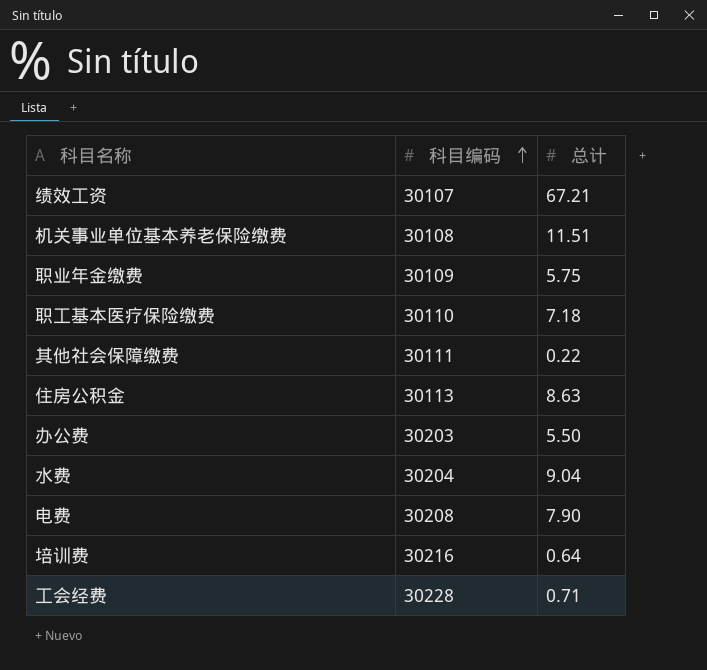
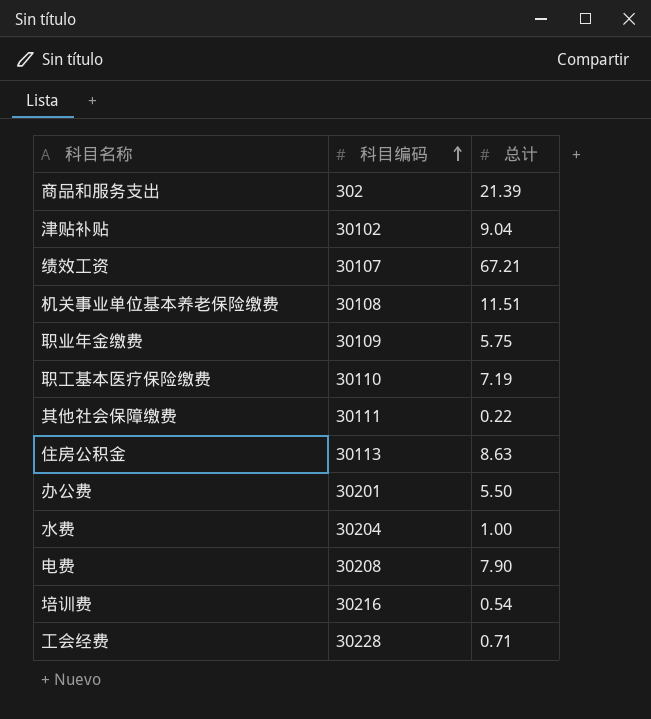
row 商品和服务支出: none -> 302 | 21.39
row 津贴补贴: none -> 30102 | 9.04
职工基本医疗保险缴费 | 总计: 7.18 -> 7.19
办公费 | 科目编码: 30203 -> 30201
水费 | 总计: 9.04 -> 1.00
培训费 | 总计: 0.64 -> 0.54

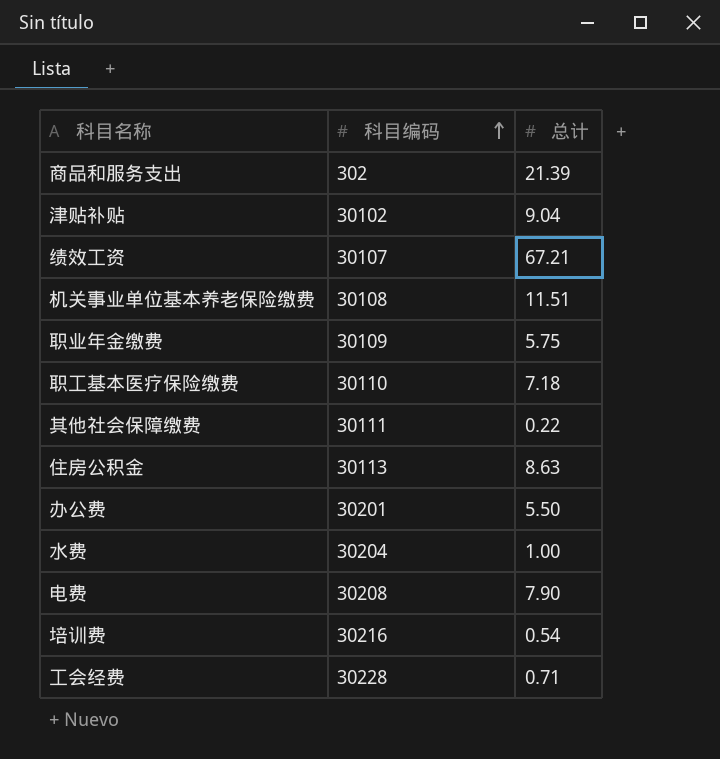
职工基本医疗保险缴费 | 总计: 7.19 -> 7.18

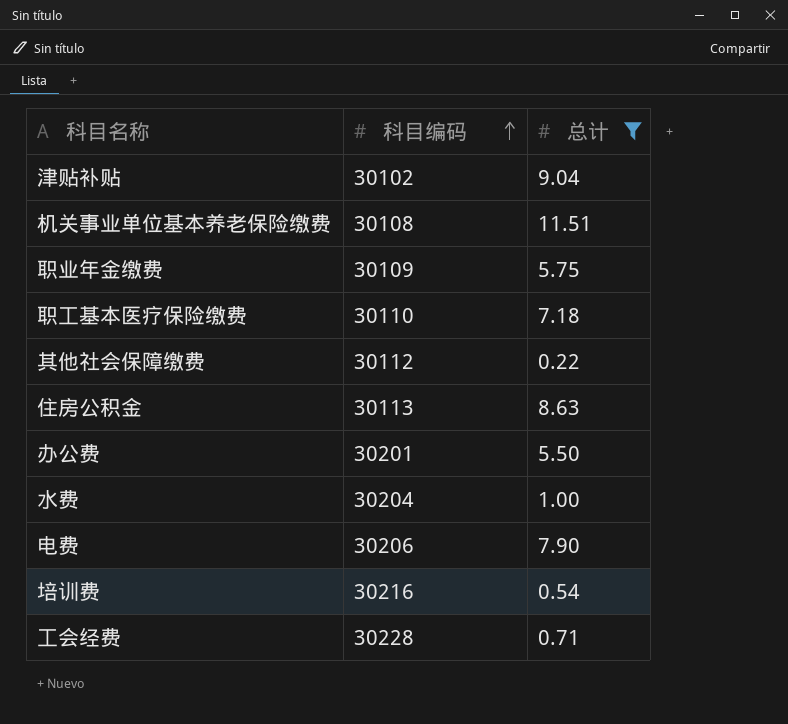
filter: none -> 总计 <= 11.51
其他社会保障缴费 | 科目编码: 30111 -> 30112
电费 | 科目编码: 30208 -> 30206

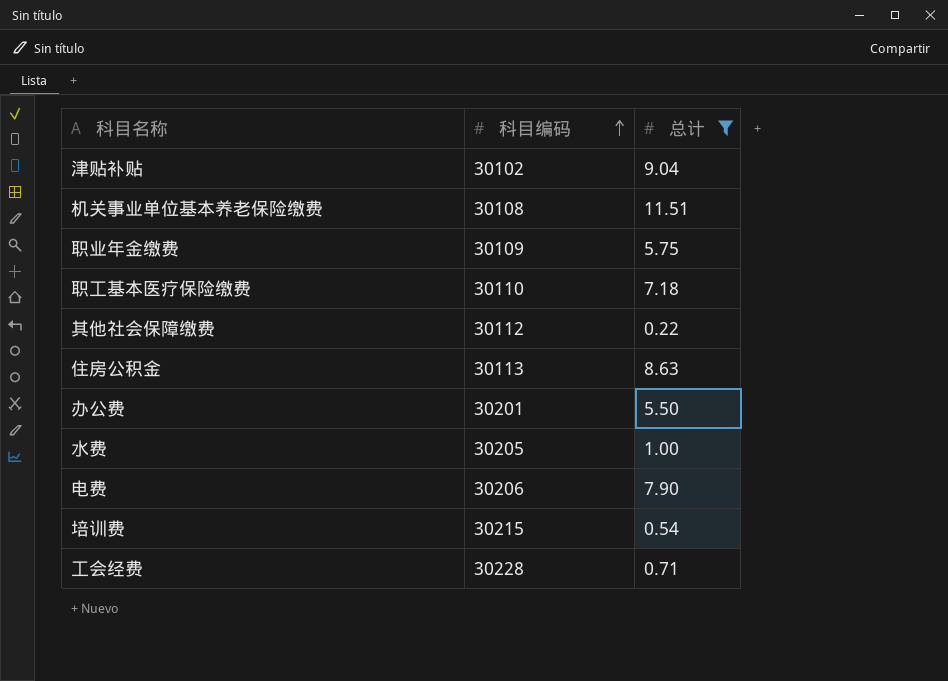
水费 | 科目编码: 30204 -> 30205
培训费 | 科目编码: 30216 -> 30215

